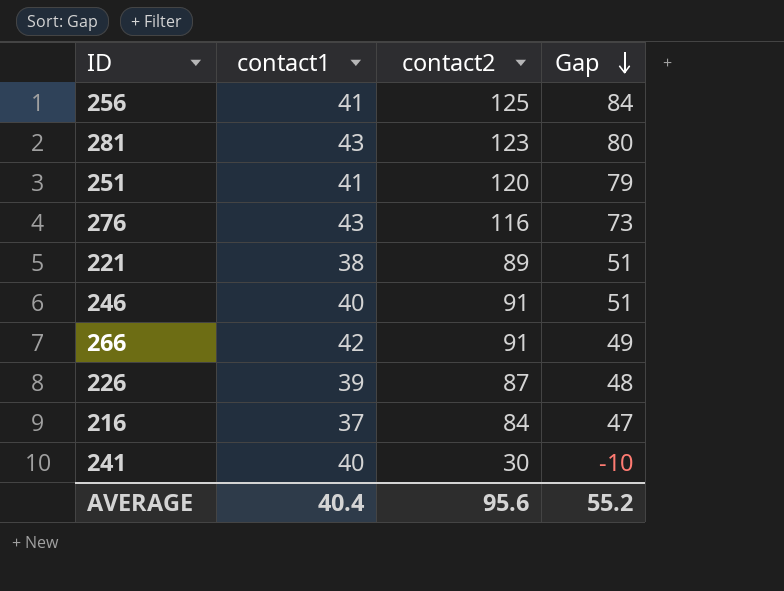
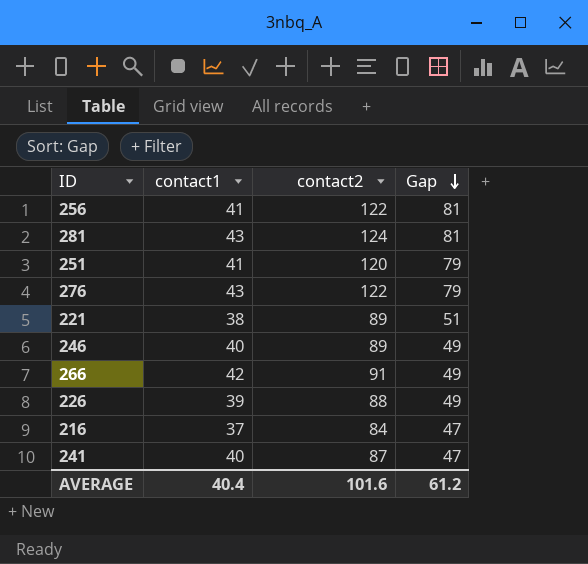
256 | contact2: 125 -> 122
256 | Gap: 84 -> 81
281 | contact2: 123 -> 124
281 | Gap: 80 -> 81
276 | contact2: 116 -> 122
276 | Gap: 73 -> 79
246 | contact2: 91 -> 89
246 | Gap: 51 -> 49
226 | contact2: 87 -> 88
226 | Gap: 48 -> 49
241 | contact2: 30 -> 87
241 | Gap: -10 -> 47
AVERAGE | contact2: 95.6 -> 101.6
AVERAGE | Gap: 55.2 -> 61.2

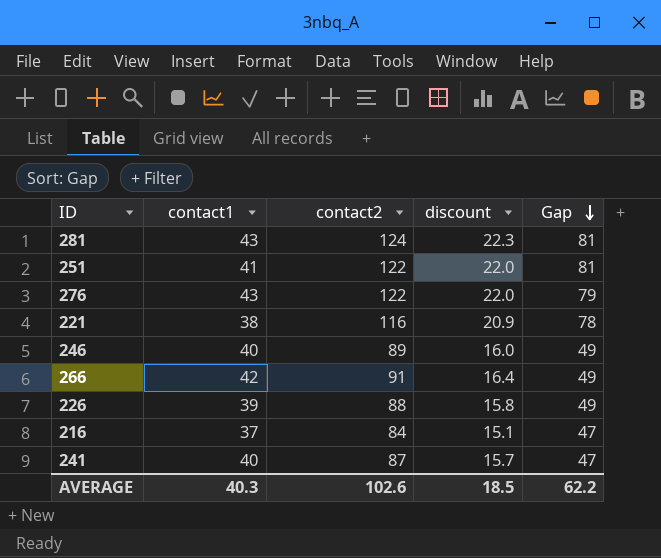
column discount | formula: none -> [contact2] * 0.18
row 256: 41 | 122 | 81 -> none
251 | contact2: 120 -> 122
251 | Gap: 79 -> 81
221 | contact2: 89 -> 116
221 | Gap: 51 -> 78
AVERAGE | contact1: 40.4 -> 40.3
AVERAGE | contact2: 101.6 -> 102.6
AVERAGE | Gap: 61.2 -> 62.2

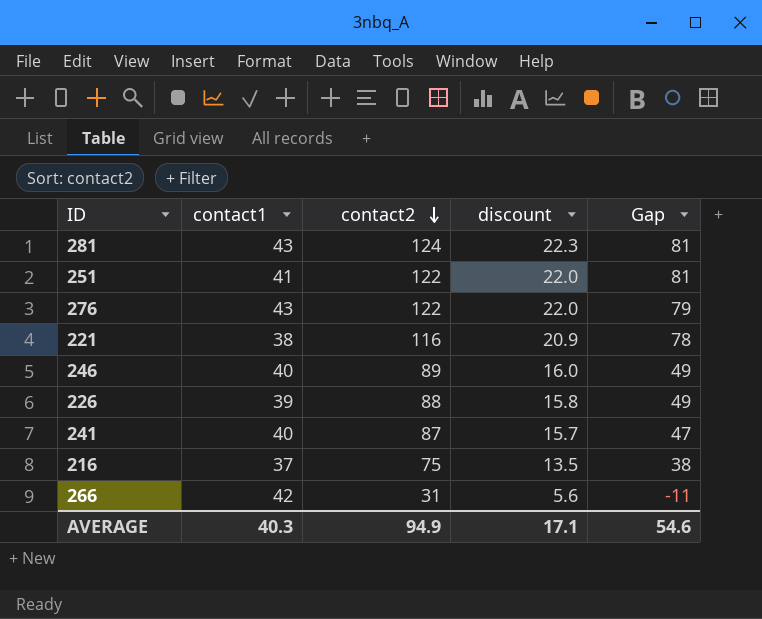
row order: Gap descending -> contact2 descending
216 | contact2: 84 -> 75
216 | discount: 15.1 -> 13.5
216 | Gap: 47 -> 38
266 | contact2: 91 -> 31
266 | discount: 16.4 -> 5.6
266 | Gap: 49 -> -11
AVERAGE | contact2: 102.6 -> 94.9
AVERAGE | discount: 18.5 -> 17.1
AVERAGE | Gap: 62.2 -> 54.6

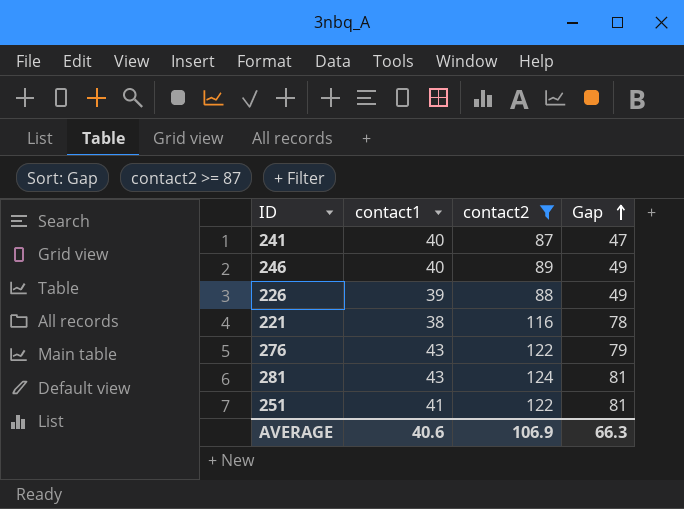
filter: none -> contact2 >= 87
row order: contact2 descending -> Gap ascending
column discount | formula: [contact2] * 0.18 -> none
AVERAGE | contact1: 40.3 -> 40.6
AVERAGE | contact2: 94.9 -> 106.9
AVERAGE | Gap: 54.6 -> 66.3

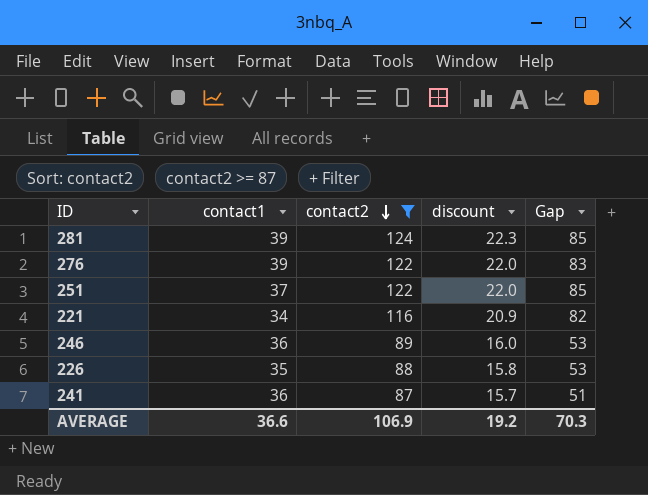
row order: Gap ascending -> contact2 descending
column discount | formula: none -> [contact2] * 0.18
281 | contact1: 43 -> 39
281 | Gap: 81 -> 85
276 | contact1: 43 -> 39
276 | Gap: 79 -> 83
251 | contact1: 41 -> 37
251 | Gap: 81 -> 85
221 | contact1: 38 -> 34
221 | Gap: 78 -> 82
246 | contact1: 40 -> 36
246 | Gap: 49 -> 53
226 | contact1: 39 -> 35
226 | Gap: 49 -> 53
241 | contact1: 40 -> 36
241 | Gap: 47 -> 51
AVERAGE | contact1: 40.6 -> 36.6
AVERAGE | Gap: 66.3 -> 70.3

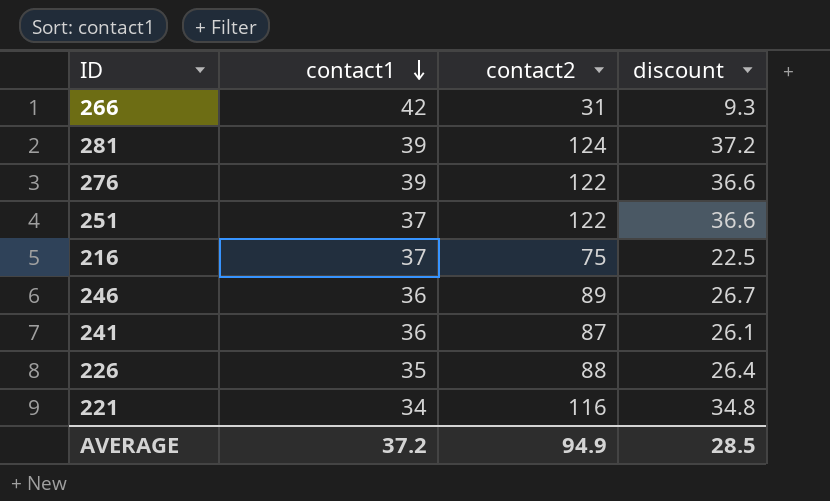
filter: contact2 >= 87 -> none
row order: contact2 descending -> contact1 descending
column Gap | formula: [contact2] - [contact1] -> none
column discount | formula: [contact2] * 0.18 -> [contact2] * 0.3
AVERAGE | contact1: 36.6 -> 37.2
AVERAGE | contact2: 106.9 -> 94.9
AVERAGE | discount: 19.2 -> 28.5

